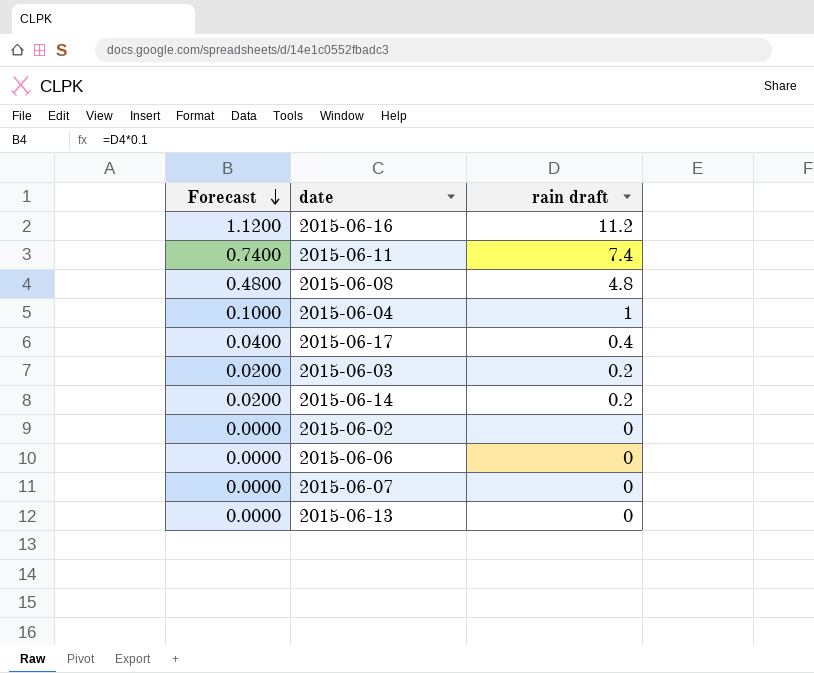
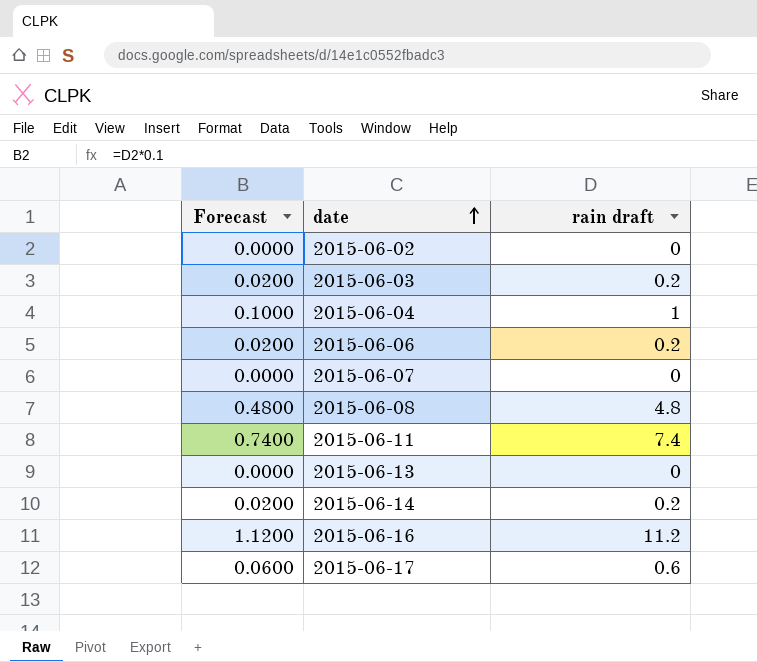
row order: Forecast descending -> date ascending
2015-06-06 | Forecast: 0.0000 -> 0.0200
2015-06-06 | rain draft: 0 -> 0.2
2015-06-17 | Forecast: 0.0400 -> 0.0600
2015-06-17 | rain draft: 0.4 -> 0.6

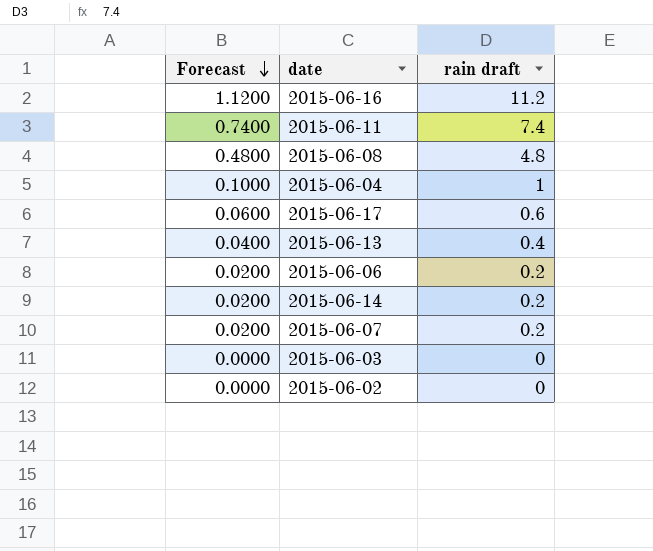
row order: date ascending -> Forecast descending
2015-06-13 | Forecast: 0.0000 -> 0.0400
2015-06-13 | rain draft: 0 -> 0.4
2015-06-07 | Forecast: 0.0000 -> 0.0200
2015-06-07 | rain draft: 0 -> 0.2
2015-06-03 | Forecast: 0.0200 -> 0.0000
2015-06-03 | rain draft: 0.2 -> 0

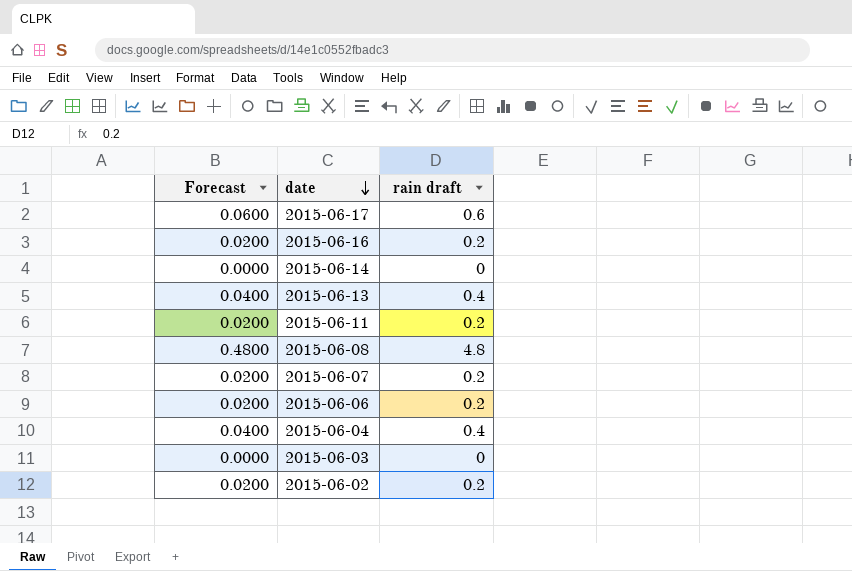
row order: Forecast descending -> date descending
2015-06-16 | Forecast: 1.1200 -> 0.0200
2015-06-16 | rain draft: 11.2 -> 0.2
2015-06-14 | Forecast: 0.0200 -> 0.0000
2015-06-14 | rain draft: 0.2 -> 0
2015-06-11 | Forecast: 0.7400 -> 0.0200
2015-06-11 | rain draft: 7.4 -> 0.2
2015-06-04 | Forecast: 0.1000 -> 0.0400
2015-06-04 | rain draft: 1 -> 0.4
2015-06-02 | Forecast: 0.0000 -> 0.0200
2015-06-02 | rain draft: 0 -> 0.2

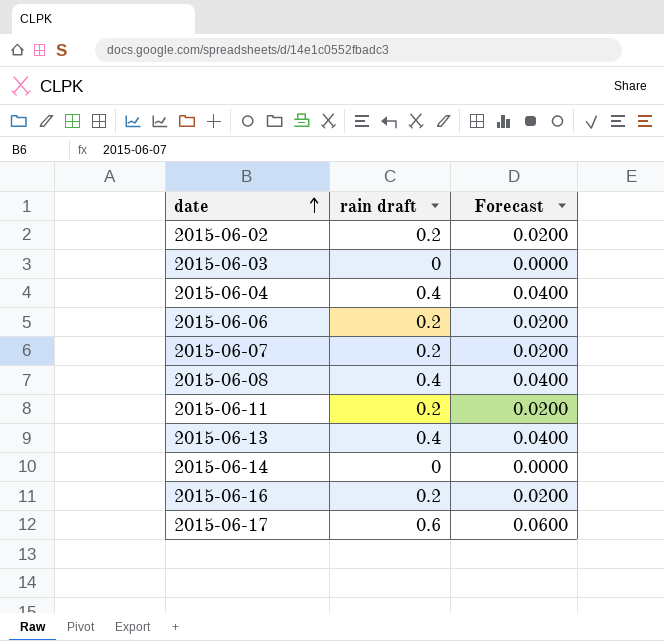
row order: date descending -> date ascending
column Forecast | position: 1 -> 3
2015-06-08 | rain draft: 4.8 -> 0.4
2015-06-08 | Forecast: 0.4800 -> 0.0400

